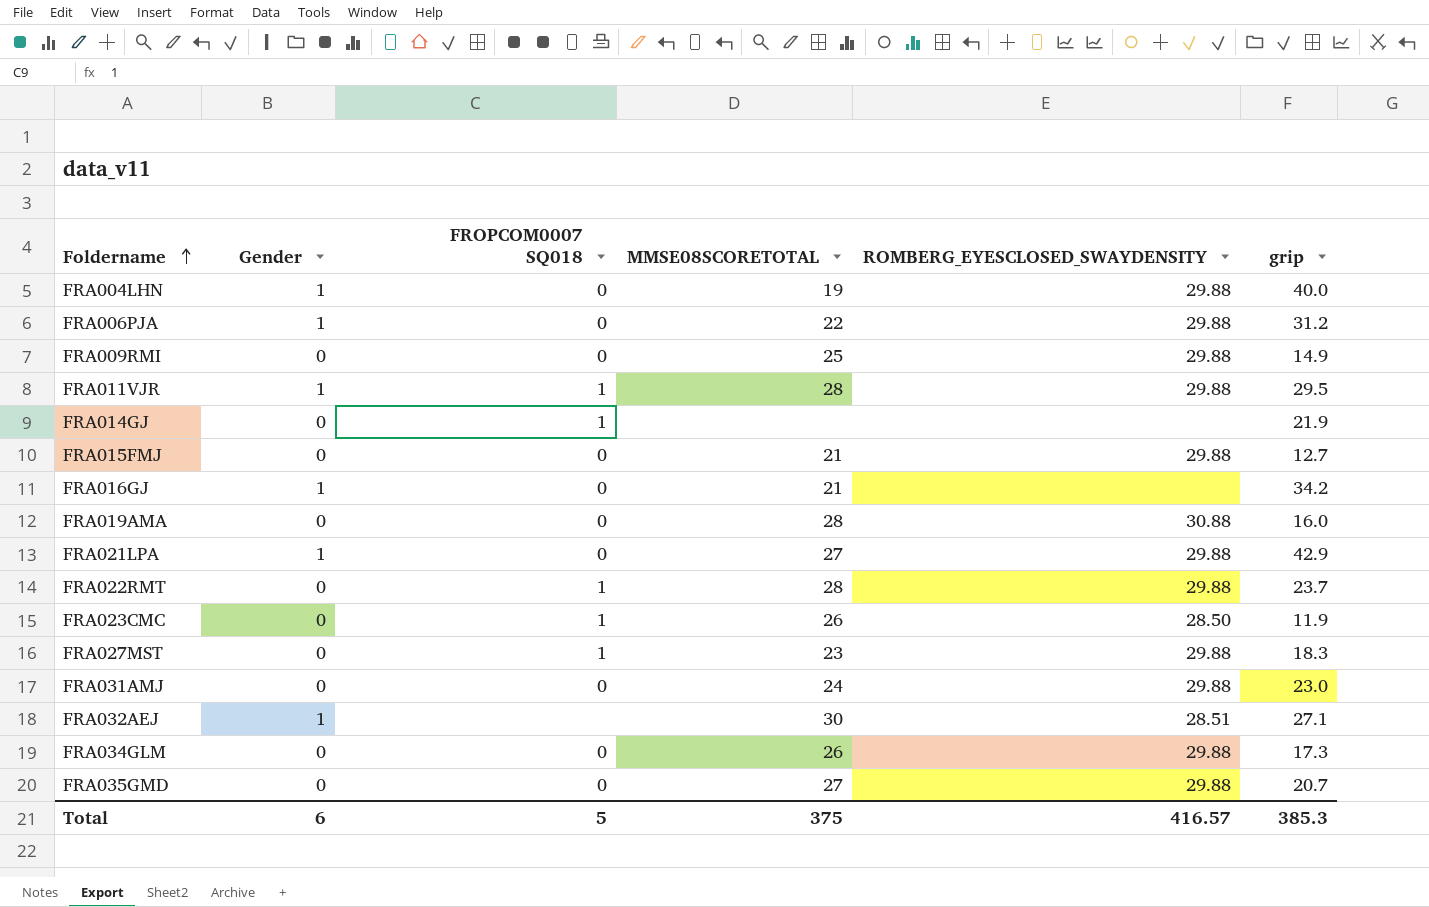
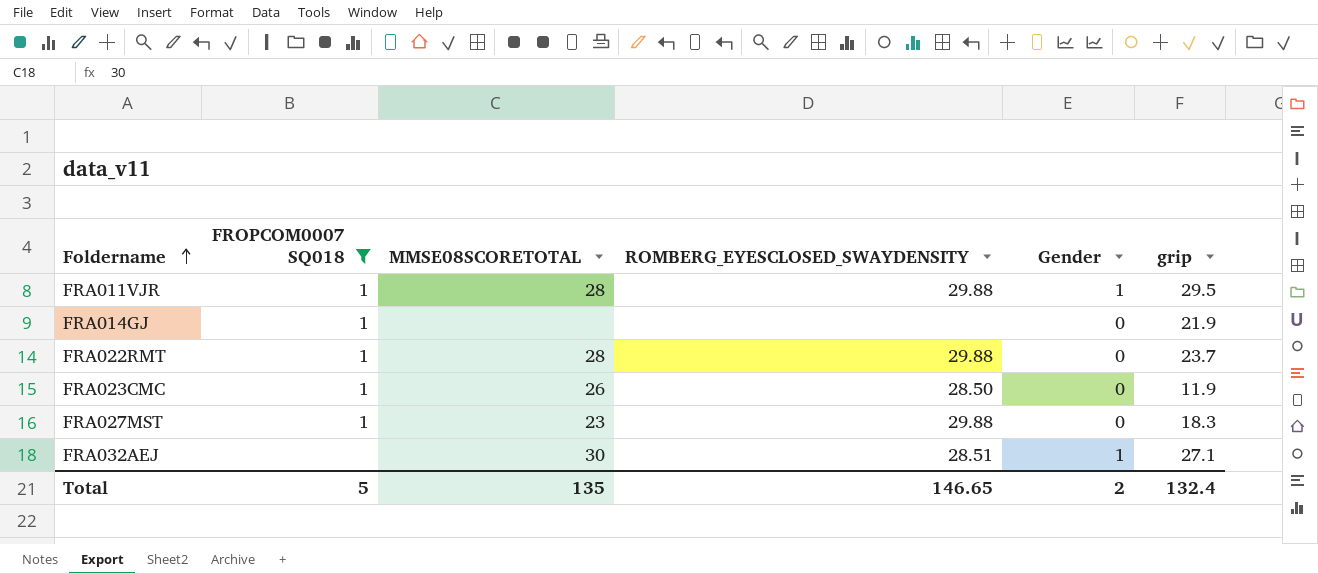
filter: none -> FROPCOM0007 SQ018 != 0
column Gender | position: 2 -> 5
Total | MMSE08SCORETOTAL: 375 -> 135
Total | ROMBERG_EYESCLOSED_SWAYDENSITY: 416.57 -> 146.65
Total | Gender: 6 -> 2
Total | grip: 385.3 -> 132.4

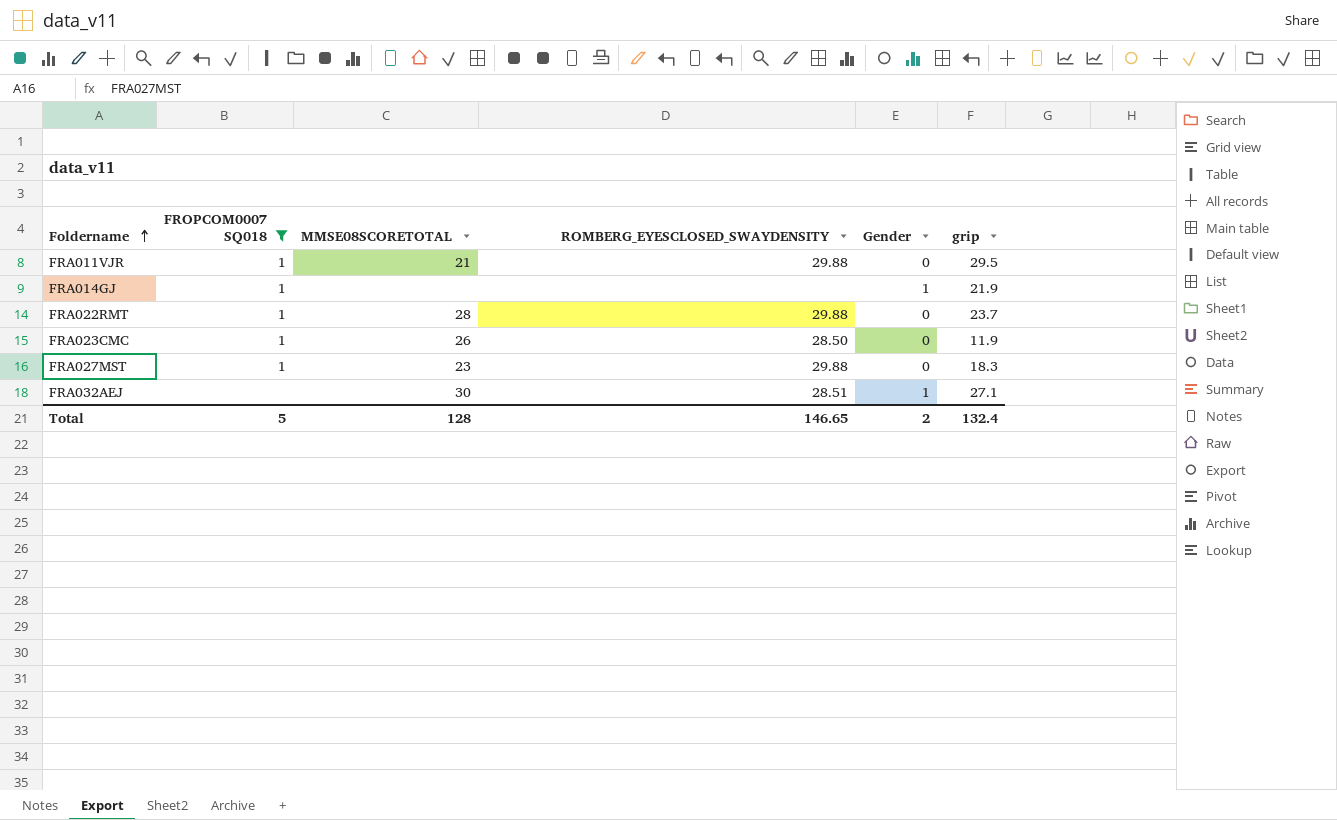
FRA011VJR | MMSE08SCORETOTAL: 28 -> 21
FRA011VJR | Gender: 1 -> 0
FRA014GJ | Gender: 0 -> 1
Total | MMSE08SCORETOTAL: 135 -> 128

